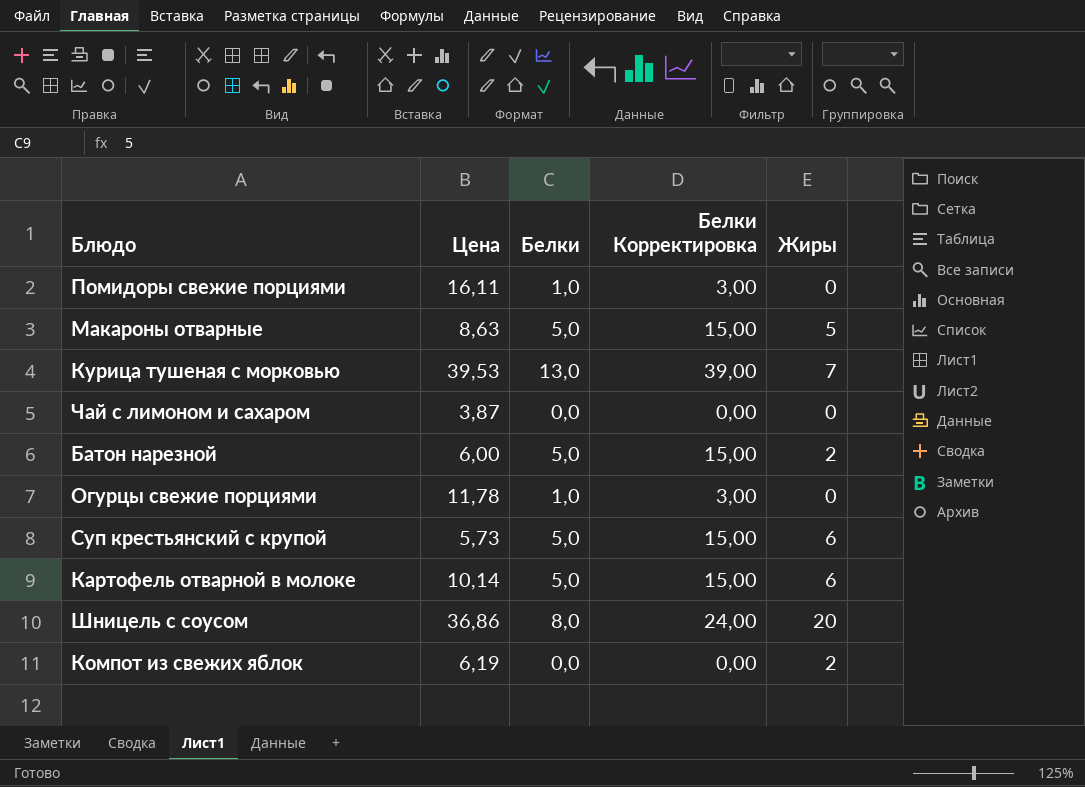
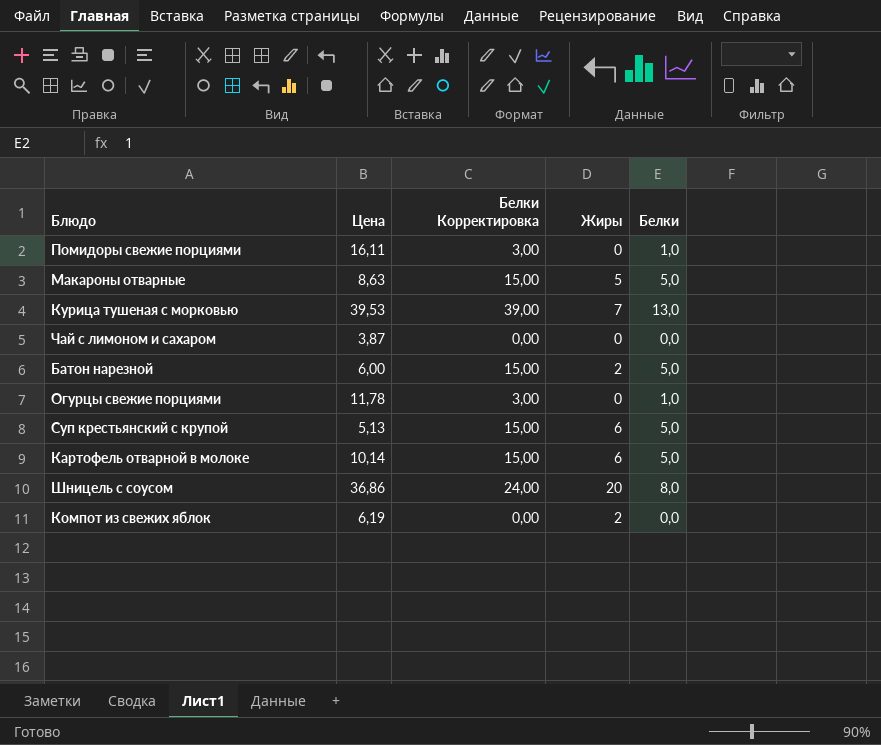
column Белки | position: 3 -> 5
Суп крестьянский с крупой | Цена: 5,73 -> 5,13

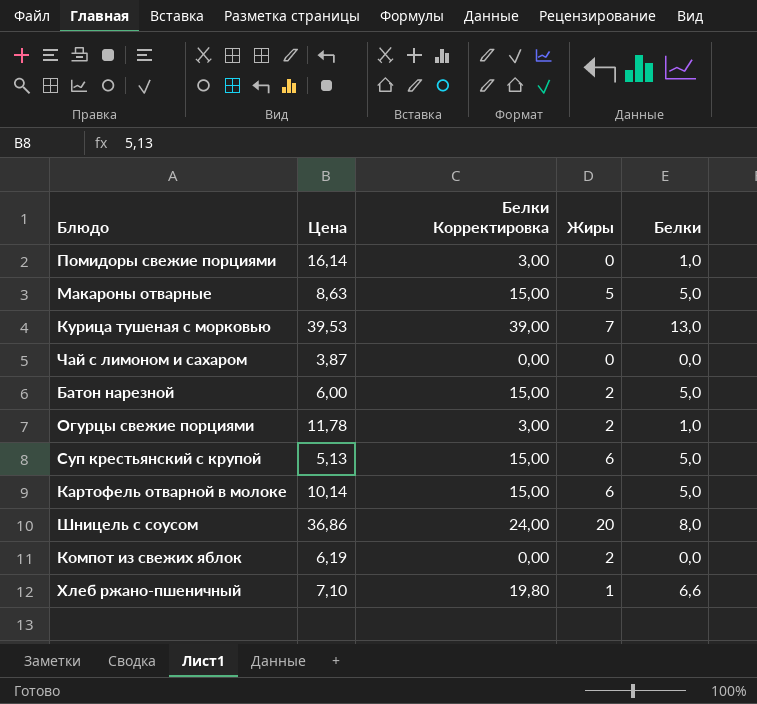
Помидоры свежие порциями | Цена: 16,11 -> 16,14
Огурцы свежие порциями | Жиры: 0 -> 2
row Хлеб ржано-пшеничный: none -> 7,10 | 19,80 | 1 | 6,6

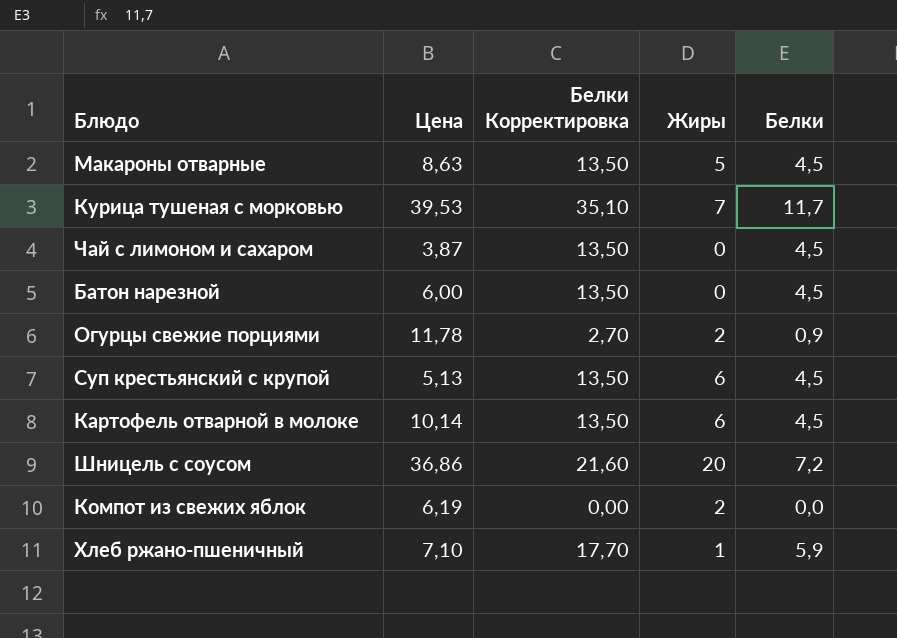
row Помидоры свежие порциями: 16,14 | 3,00 | 0 | 1,0 -> none
Макароны отварные | Белки Корректировка: 15,00 -> 13,50
Макароны отварные | Белки: 5,0 -> 4,5
Курица тушеная с морковью | Белки Корректировка: 39,00 -> 35,10
Курица тушеная с морковью | Белки: 13,0 -> 11,7
Чай с лимоном и сахаром | Белки Корректировка: 0,00 -> 13,50
Чай с лимоном и сахаром | Белки: 0,0 -> 4,5
Батон нарезной | Белки Корректировка: 15,00 -> 13,50
Батон нарезной | Жиры: 2 -> 0
Батон нарезной | Белки: 5,0 -> 4,5
Огурцы свежие порциями | Белки Корректировка: 3,00 -> 2,70
Огурцы свежие порциями | Белки: 1,0 -> 0,9
Суп крестьянский с крупой | Белки Корректировка: 15,00 -> 13,50
Суп крестьянский с крупой | Белки: 5,0 -> 4,5
Картофель отварной в молоке | Белки Корректировка: 15,00 -> 13,50
Картофель отварной в молоке | Белки: 5,0 -> 4,5
Шницель с соусом | Белки Корректировка: 24,00 -> 21,60
Шницель с соусом | Белки: 8,0 -> 7,2
Хлеб ржано-пшеничный | Белки Корректировка: 19,80 -> 17,70
Хлеб ржано-пшеничный | Белки: 6,6 -> 5,9

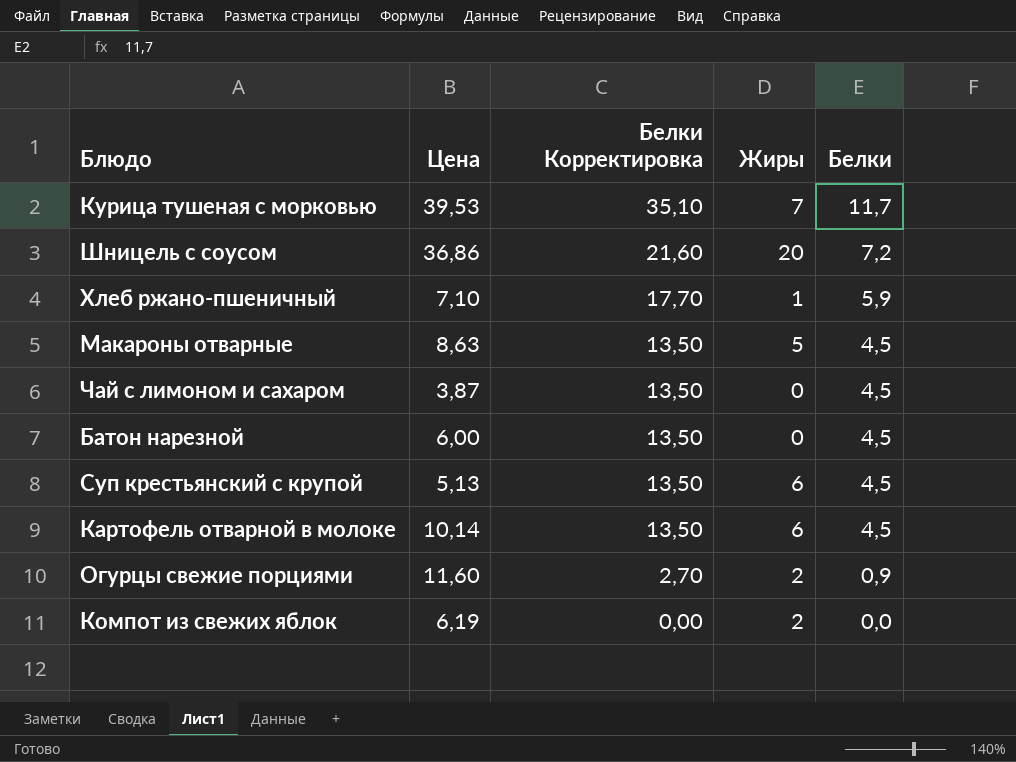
row order: none -> Белки Корректировка descending
Огурцы свежие порциями | Цена: 11,78 -> 11,60

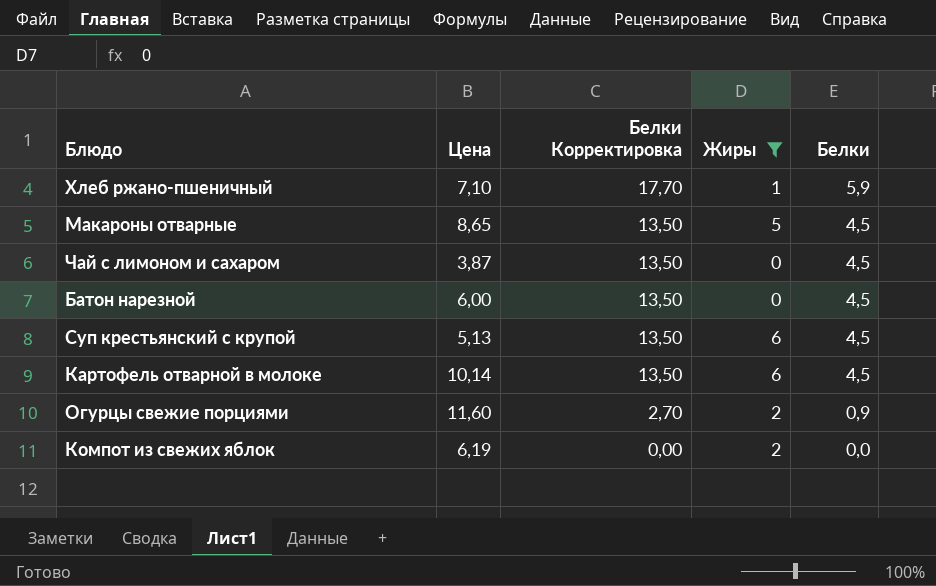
filter: none -> Жиры <= 6
Макароны отварные | Цена: 8,63 -> 8,65

